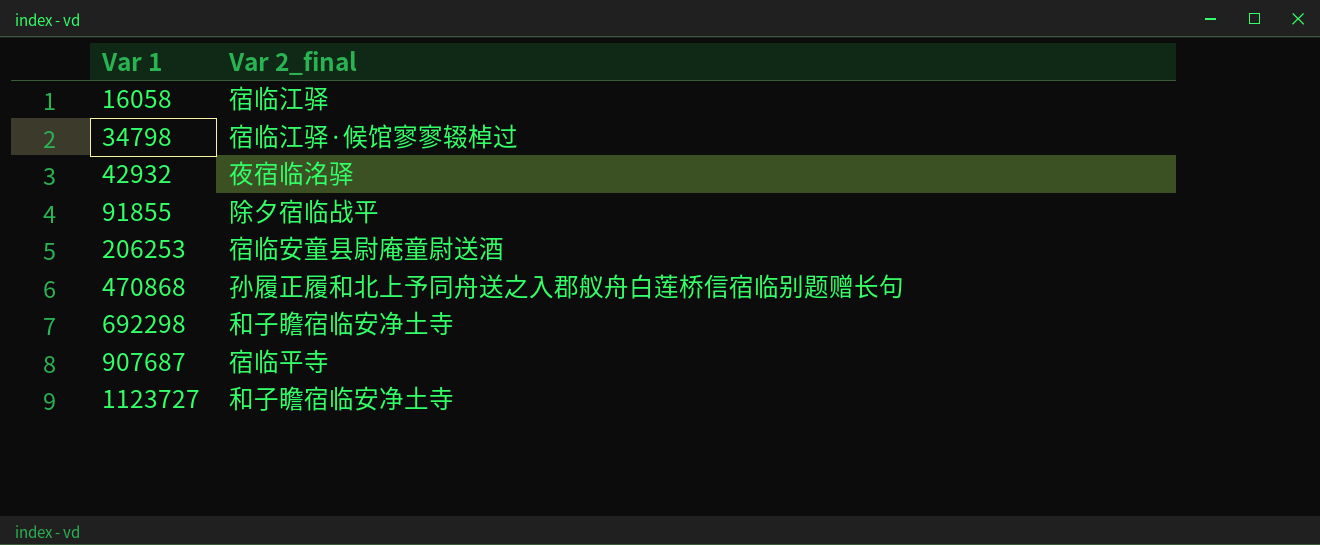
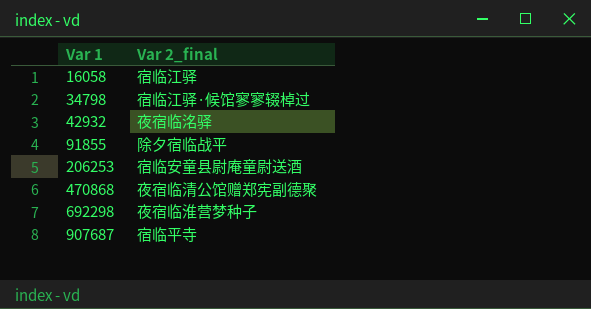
row 1123727: 和子瞻宿临安净土寺 -> none
470868 | Var 2_final: 孙履正履和北上予同舟送之入郡舣舟白莲桥信宿临别题赠长句 -> 夜宿临清公馆赠郑宪副德聚
692298 | Var 2_final: 和子瞻宿临安净土寺 -> 夜宿临淮营梦种子

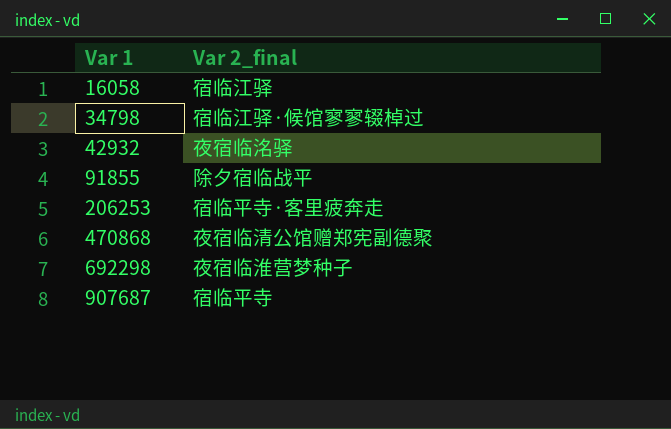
206253 | Var 2_final: 宿临安童县尉庵童尉送酒 -> 宿临平寺·客里疲奔走

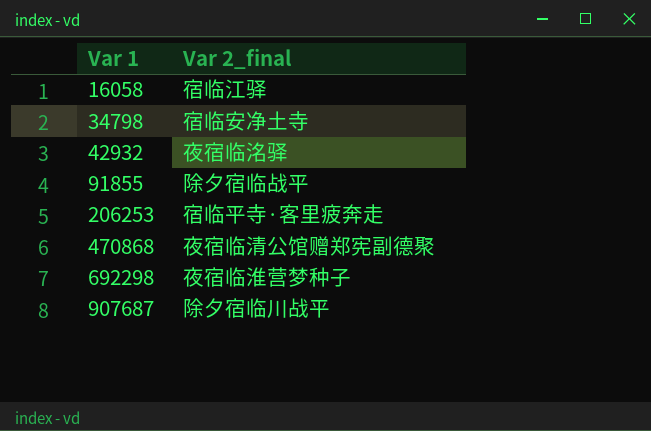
34798 | Var 2_final: 宿临江驿·候馆寥寥辍棹过 -> 宿临安净土寺
907687 | Var 2_final: 宿临平寺 -> 除夕宿临川战平

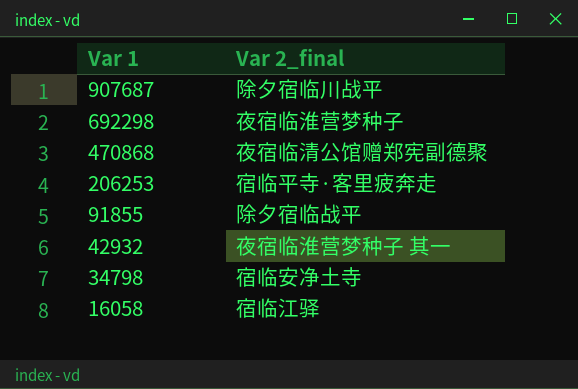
row order: Var 1 ascending -> Var 1 descending
42932 | Var 2_final: 夜宿临洺驿 -> 夜宿临淮营梦种子 其一

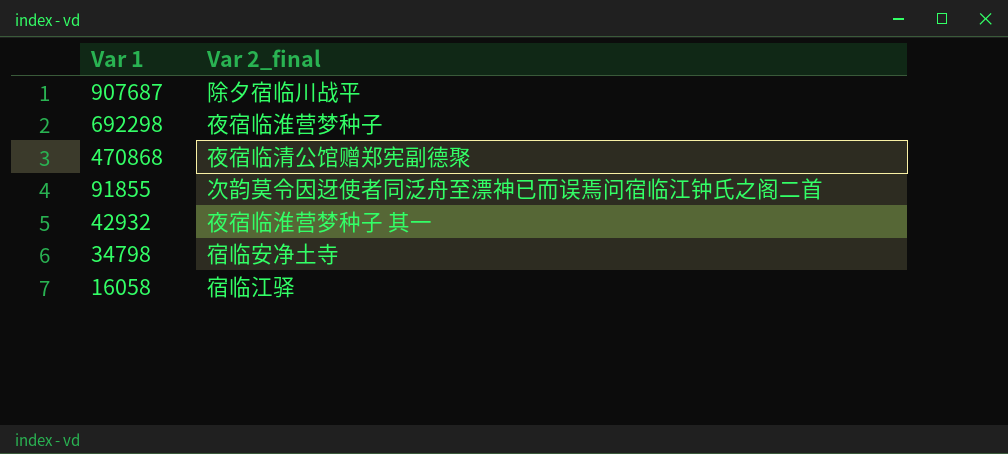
row 206253: 宿临平寺·客里疲奔走 -> none
91855 | Var 2_final: 除夕宿临战平 -> 次韵莫令因迓使者同泛舟至漂神已而误焉问宿临江钟氏之阁二首

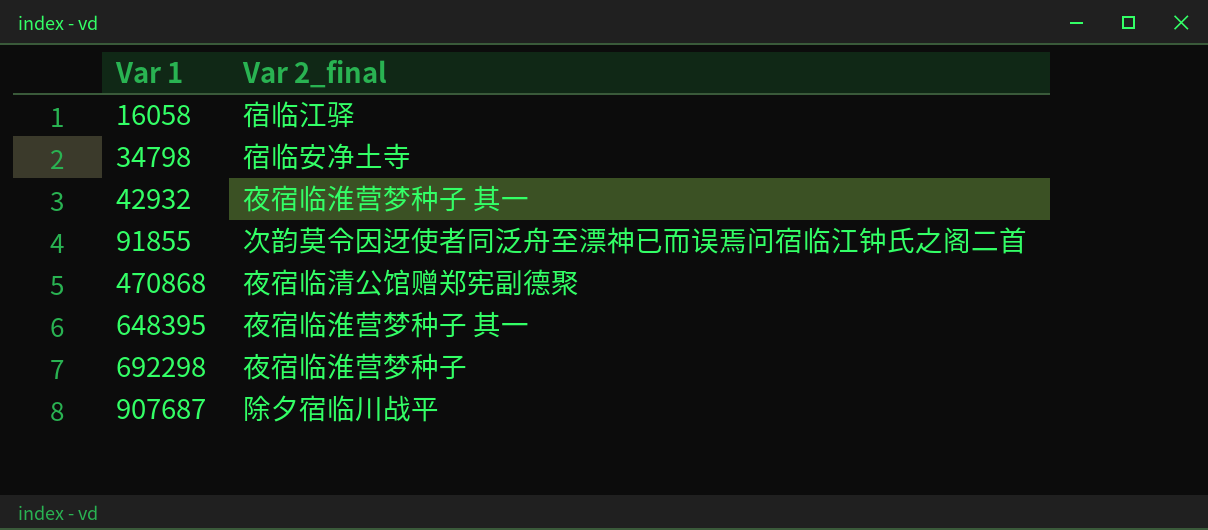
row order: Var 1 descending -> Var 1 ascending
row 648395: none -> 夜宿临淮营梦种子 其一

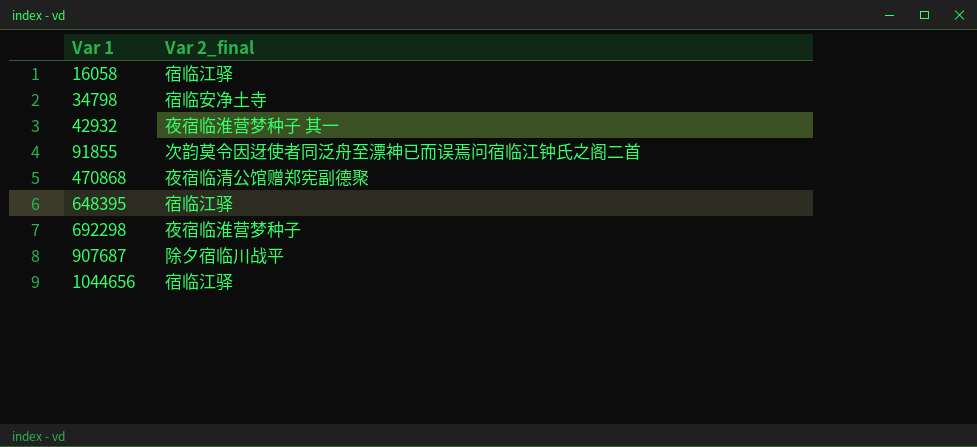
648395 | Var 2_final: 夜宿临淮营梦种子 其一 -> 宿临江驿
row 1044656: none -> 宿临江驿

